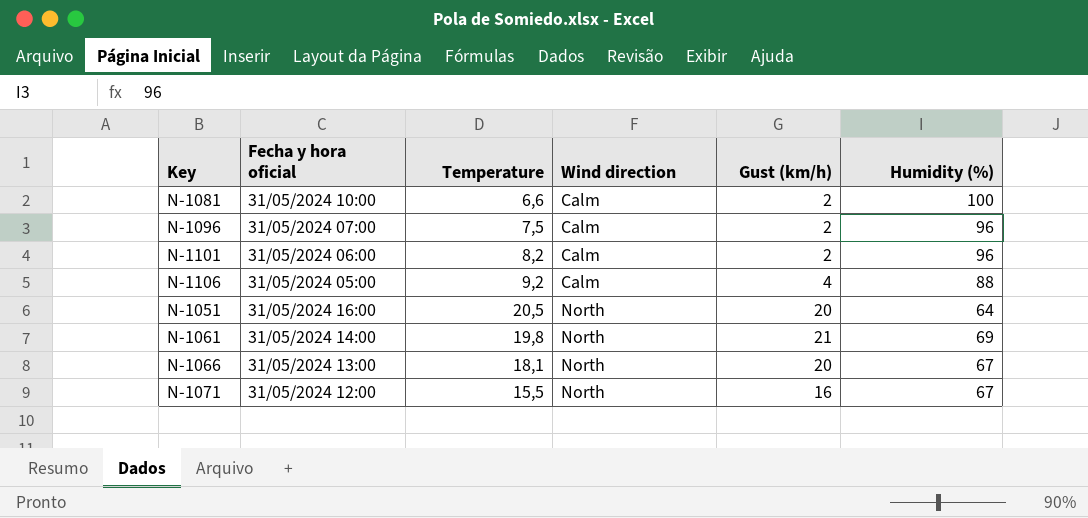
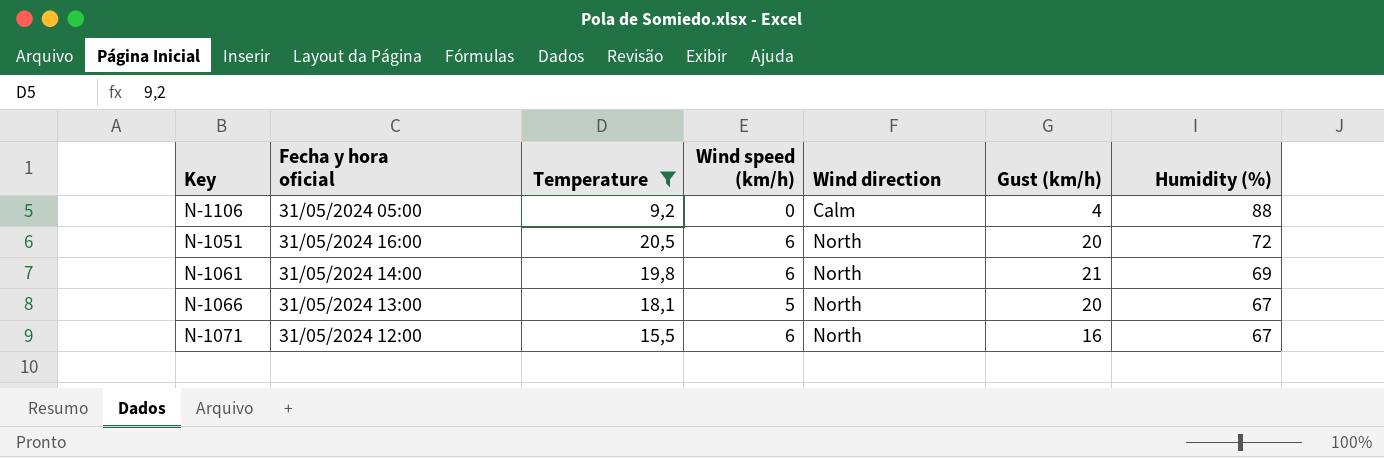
filter: none -> Temperature >= 9,2
column Wind speed (km/h) | position: none -> 4
N-1051 | Humidity (%): 64 -> 72

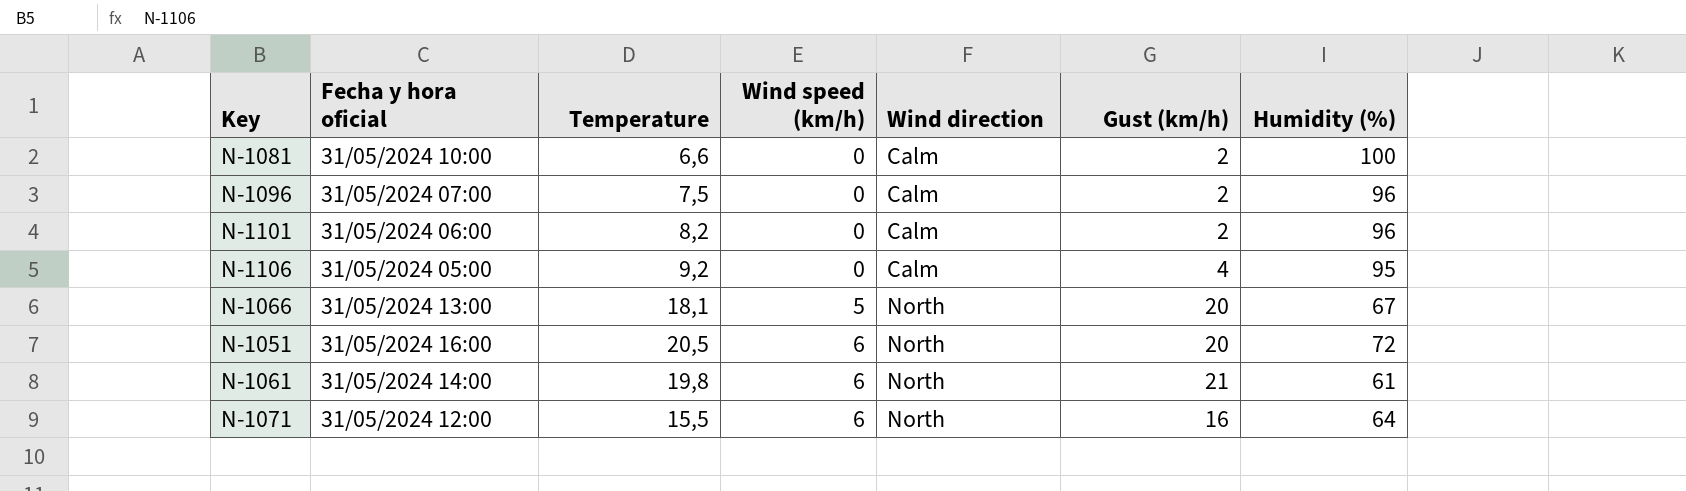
filter: Temperature >= 9,2 -> none
row order: Wind direction ascending -> Wind speed (km/h) ascending
N-1106 | Humidity (%): 88 -> 95
N-1061 | Humidity (%): 69 -> 61
N-1071 | Humidity (%): 67 -> 64

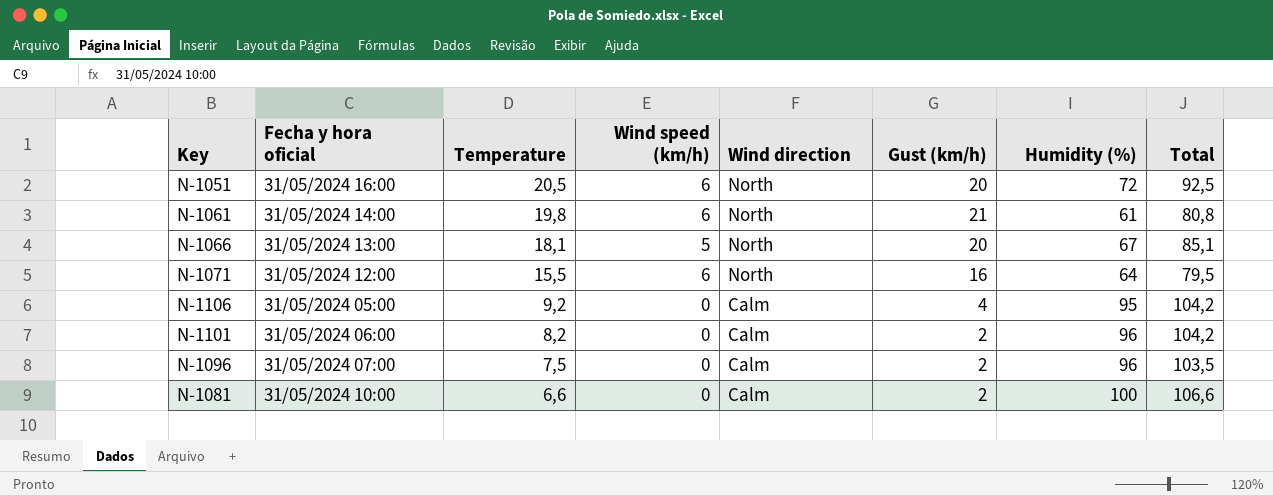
row order: Wind speed (km/h) ascending -> Temperature descending
column Total | formula: none -> [Temperature] + [Humidity (%)]

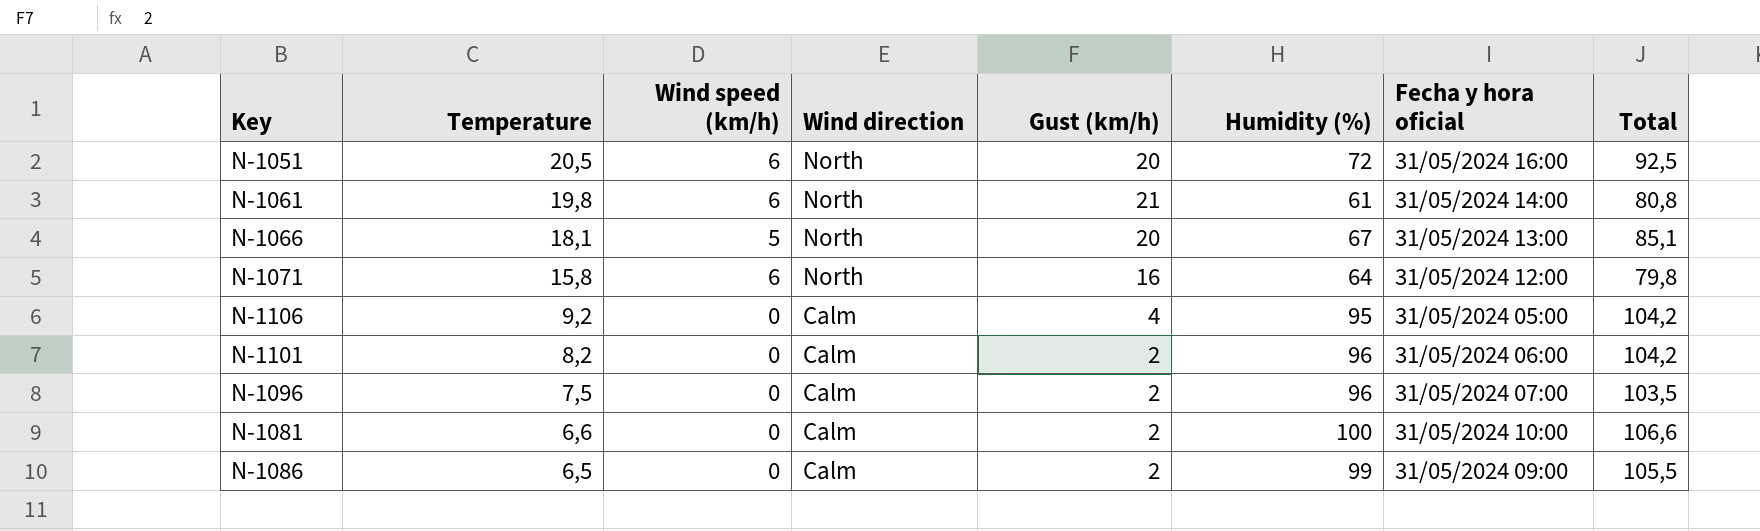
column Fecha y hora oficial | position: 2 -> 7
N-1071 | Temperature: 15,5 -> 15,8
N-1071 | Total: 79,5 -> 79,8
row N-1086: none -> 6,5 | 0 | Calm | 2 | 99 | 31/05/2024 09:00 | 105,5

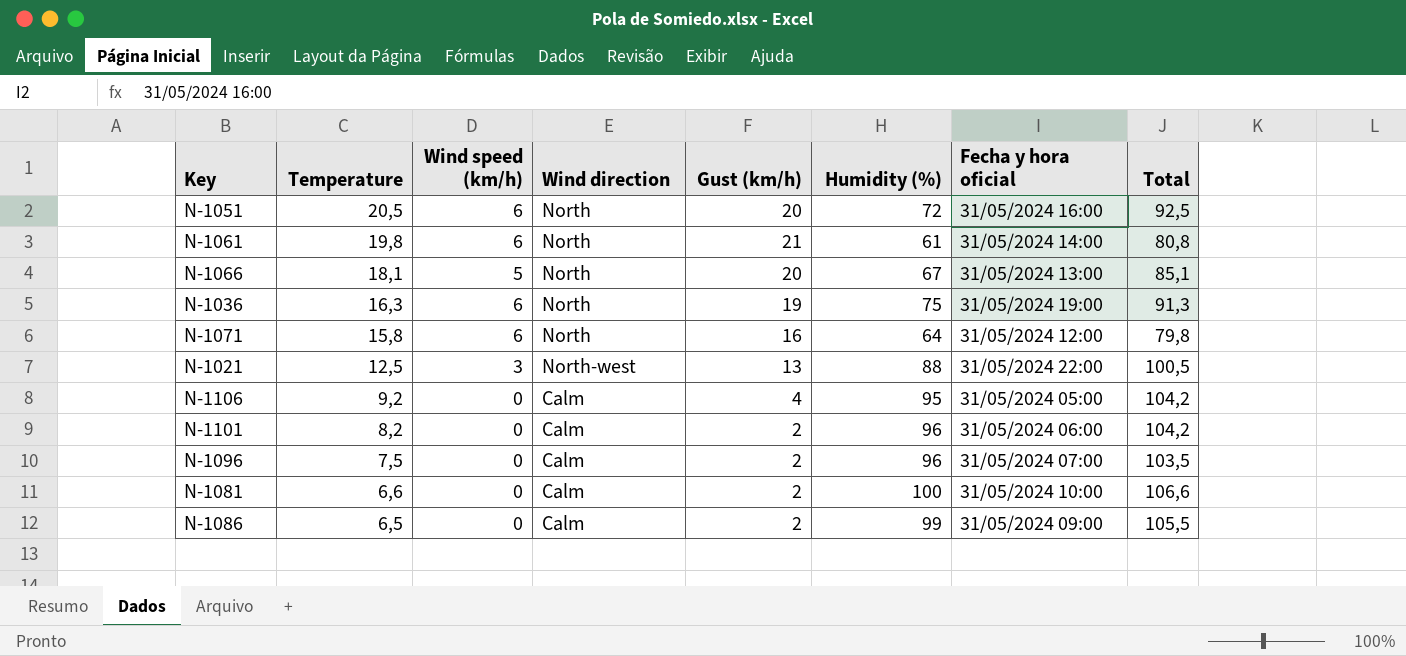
row N-1036: none -> 16,3 | 6 | North | 19 | 75 | 31/05/2024 19:00 | 91,3
row N-1021: none -> 12,5 | 3 | North-west | 13 | 88 | 31/05/2024 22:00 | 100,5

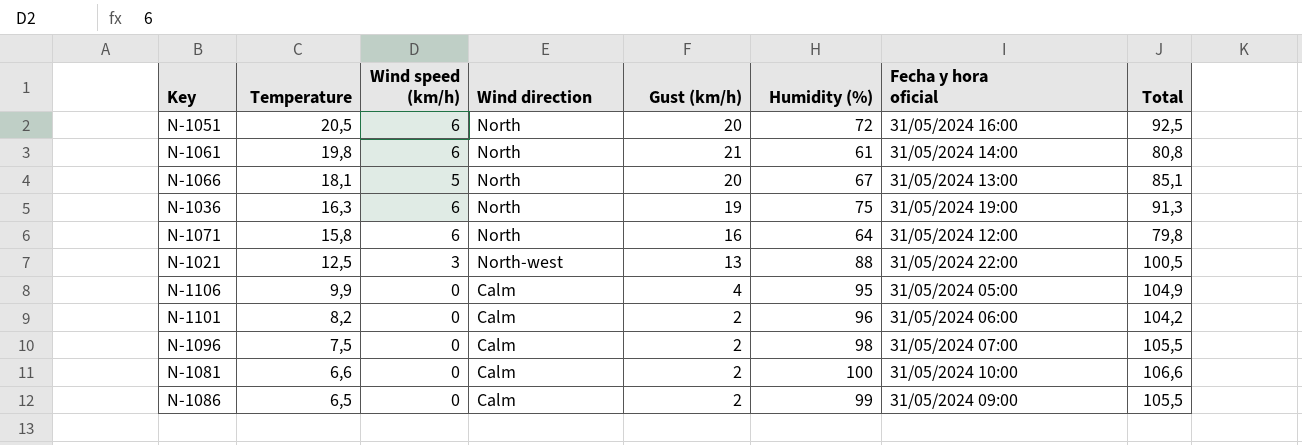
N-1106 | Temperature: 9,2 -> 9,9
N-1106 | Total: 104,2 -> 104,9
N-1096 | Humidity (%): 96 -> 98
N-1096 | Total: 103,5 -> 105,5

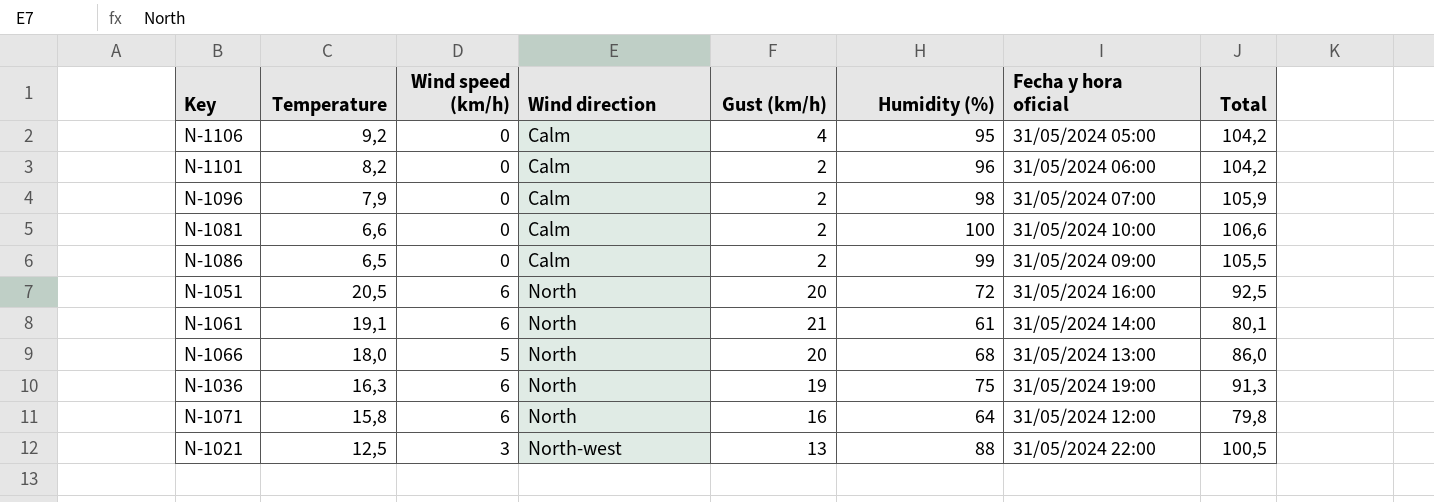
row order: Temperature descending -> Wind direction ascending
N-1106 | Temperature: 9,9 -> 9,2
N-1106 | Total: 104,9 -> 104,2
N-1096 | Temperature: 7,5 -> 7,9
N-1096 | Total: 105,5 -> 105,9
N-1061 | Temperature: 19,8 -> 19,1
N-1061 | Total: 80,8 -> 80,1
N-1066 | Temperature: 18,1 -> 18,0
N-1066 | Humidity (%): 67 -> 68
N-1066 | Total: 85,1 -> 86,0

